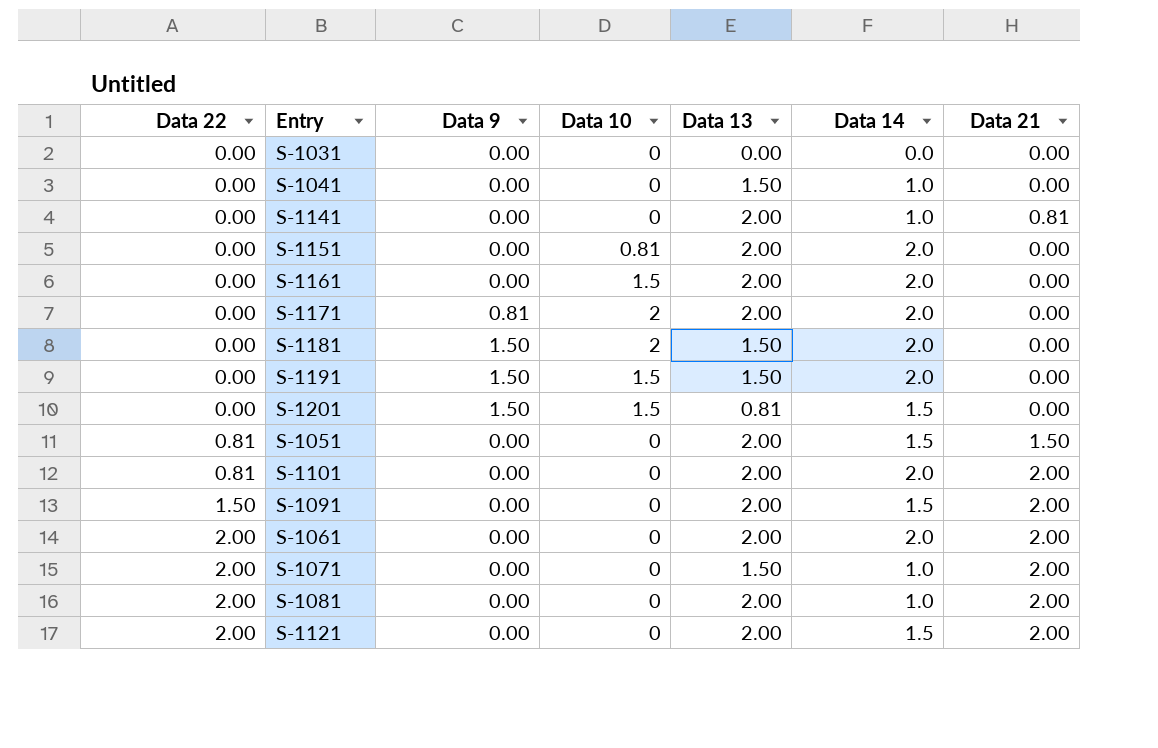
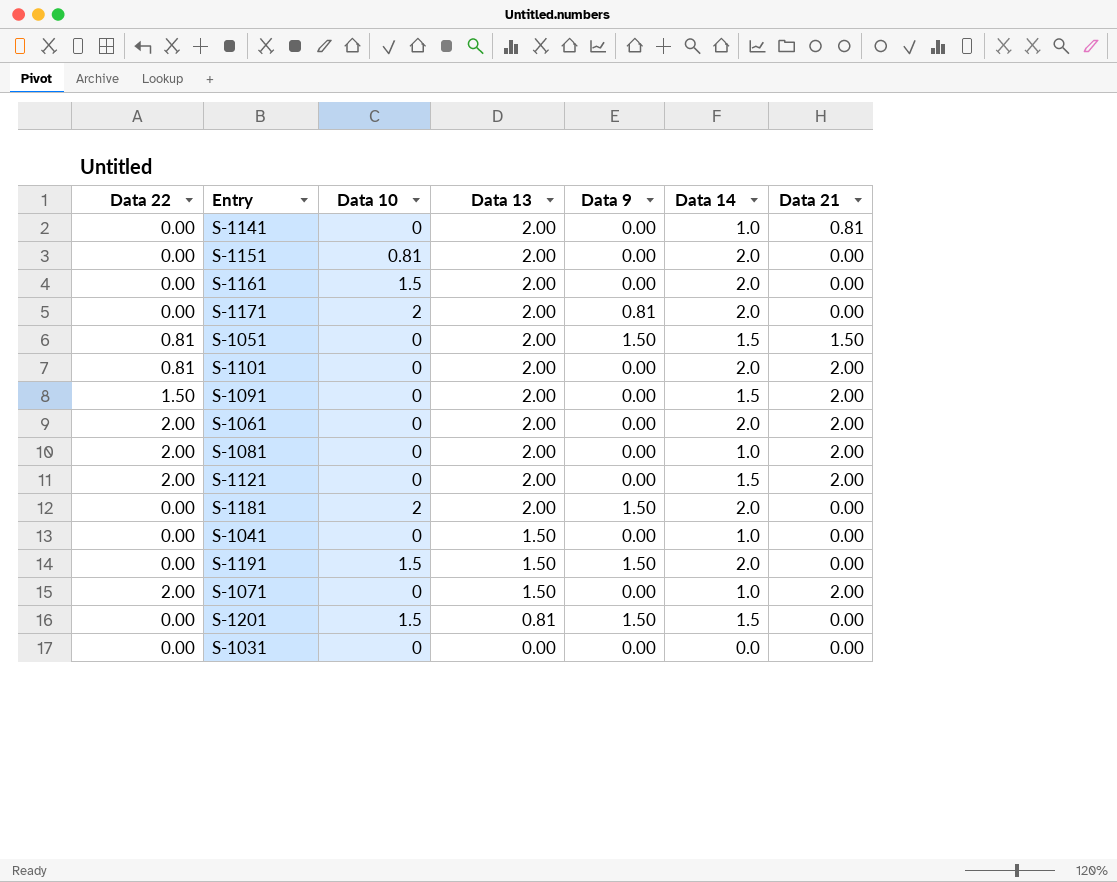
row order: Data 22 ascending -> Data 13 descending
column Data 9 | position: 3 -> 5
S-1051 | Data 9: 0.00 -> 1.50
S-1181 | Data 13: 1.50 -> 2.00

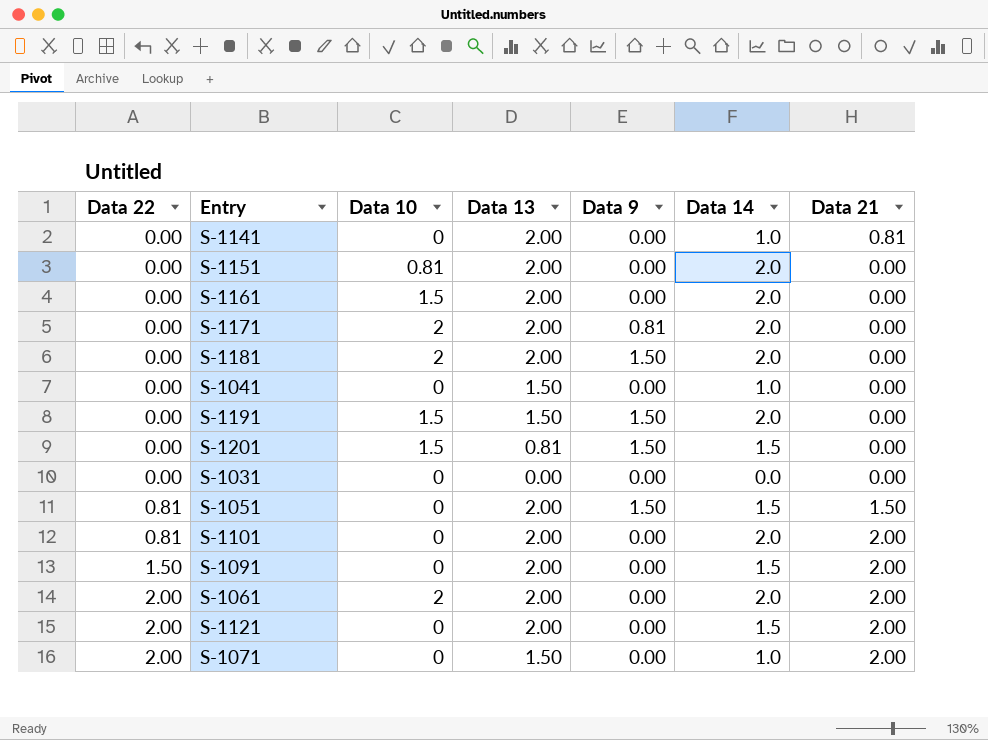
row order: Data 13 descending -> Data 22 ascending
row S-1081: 2.00 | 0 | 2.00 | 0.00 | 1.0 | 2.00 -> none
S-1061 | Data 10: 0 -> 2

